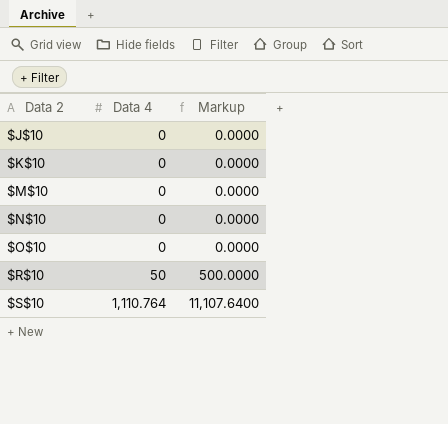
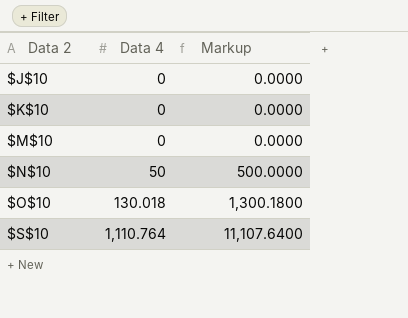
row $R$10: 50 | 500.0000 -> none
$N$10 | Data 4: 0 -> 50
$N$10 | Markup: 0.0000 -> 500.0000
$O$10 | Data 4: 0 -> 130.018
$O$10 | Markup: 0.0000 -> 1,300.1800

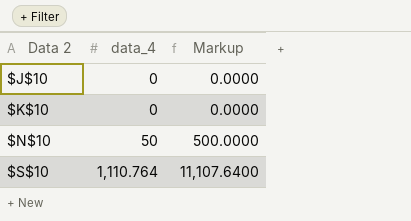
column name: Data 4 -> data_4
row $M$10: 0 | 0.0000 -> none
row $O$10: 130.018 | 1,300.1800 -> none

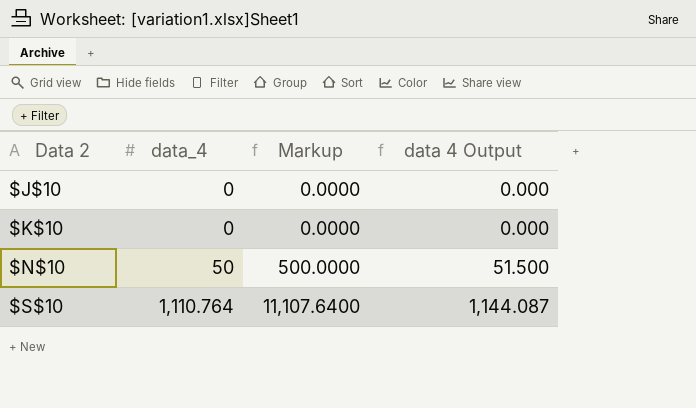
column data 4 Output | formula: none -> [data_4] * 1.03

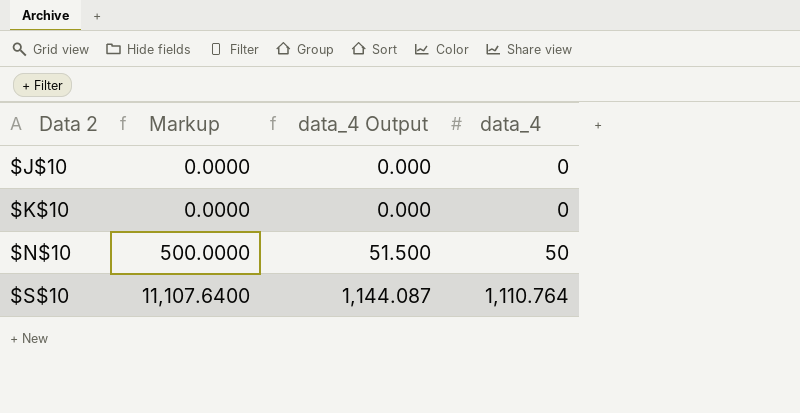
column name: data 4 Output -> data_4 Output
column data_4 | position: 2 -> 4

